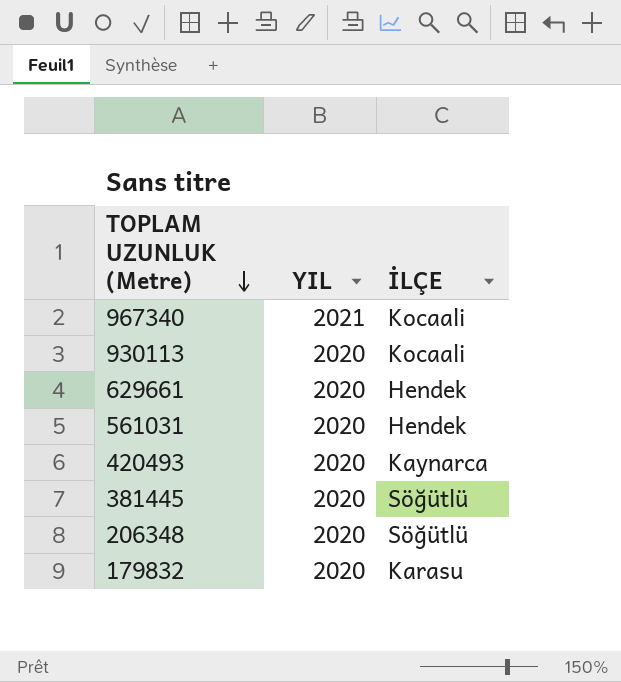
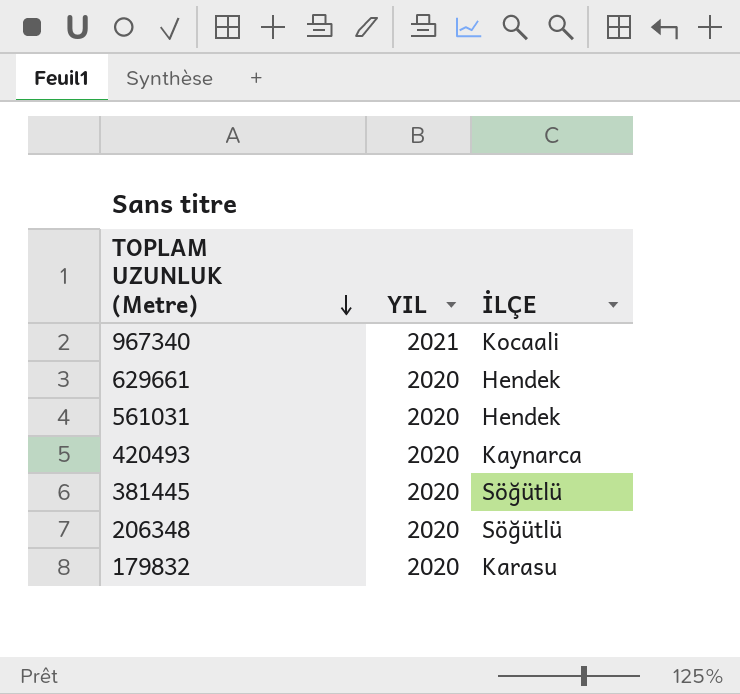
row 930113: 2020 | Kocaali -> none

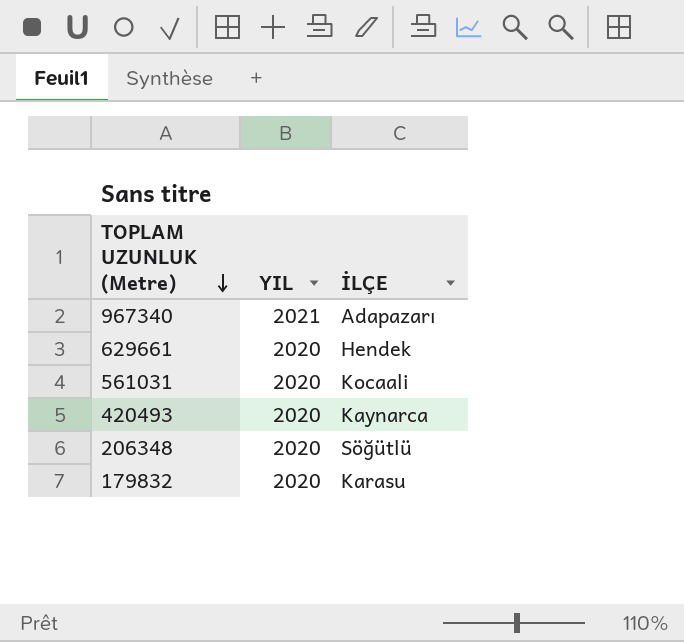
row 381445: 2020 | Söğütlü -> none
967340 | İLÇE: Kocaali -> Adapazarı
561031 | İLÇE: Hendek -> Kocaali

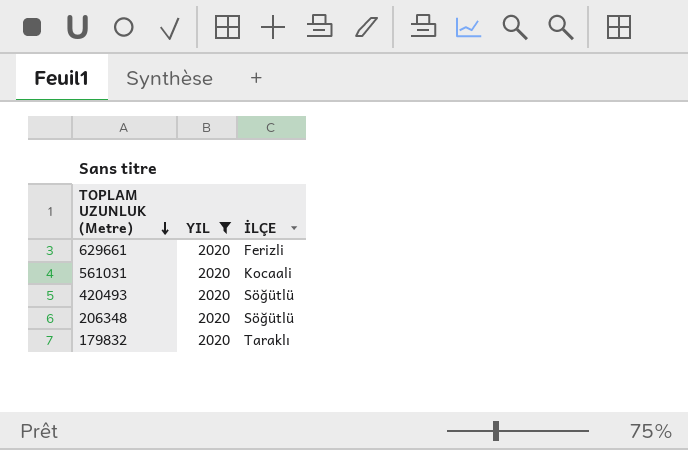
filter: none -> YIL = 2020
629661 | İLÇE: Hendek -> Ferizli
420493 | İLÇE: Kaynarca -> Söğütlü
179832 | İLÇE: Karasu -> Taraklı

